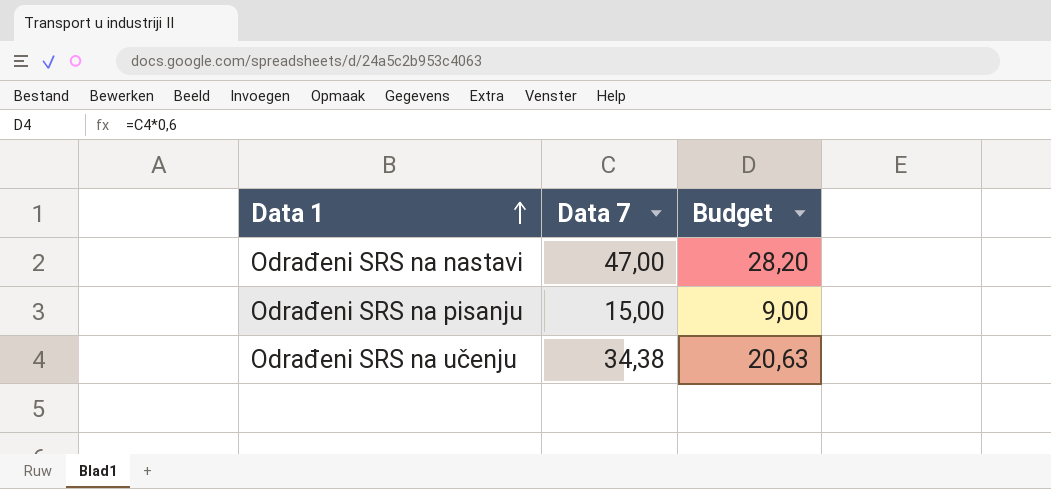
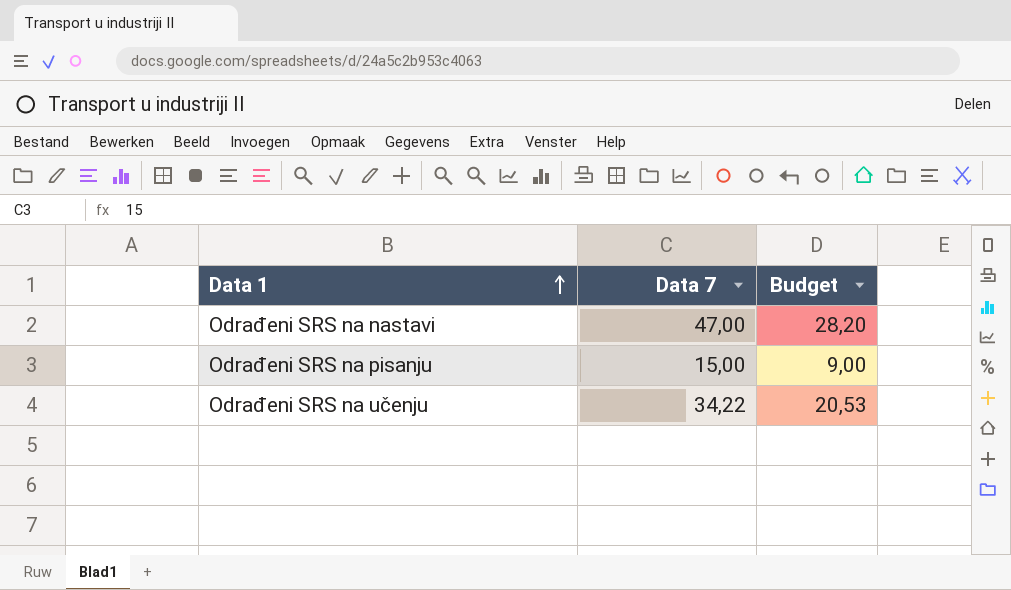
Odrađeni SRS na učenju | Data 7: 34,38 -> 34,22
Odrađeni SRS na učenju | Budget: 20,63 -> 20,53

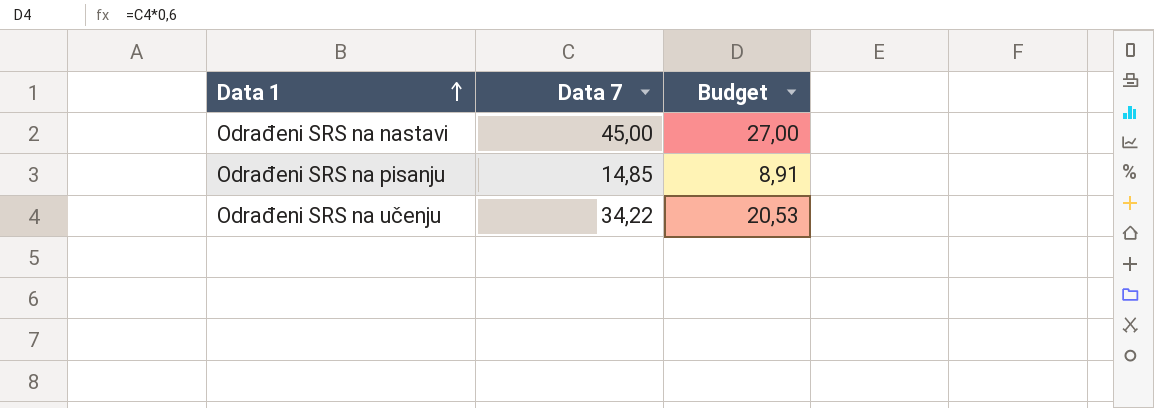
Odrađeni SRS na nastavi | Data 7: 47,00 -> 45,00
Odrađeni SRS na nastavi | Budget: 28,20 -> 27,00
Odrađeni SRS na pisanju | Data 7: 15,00 -> 14,85
Odrađeni SRS na pisanju | Budget: 9,00 -> 8,91

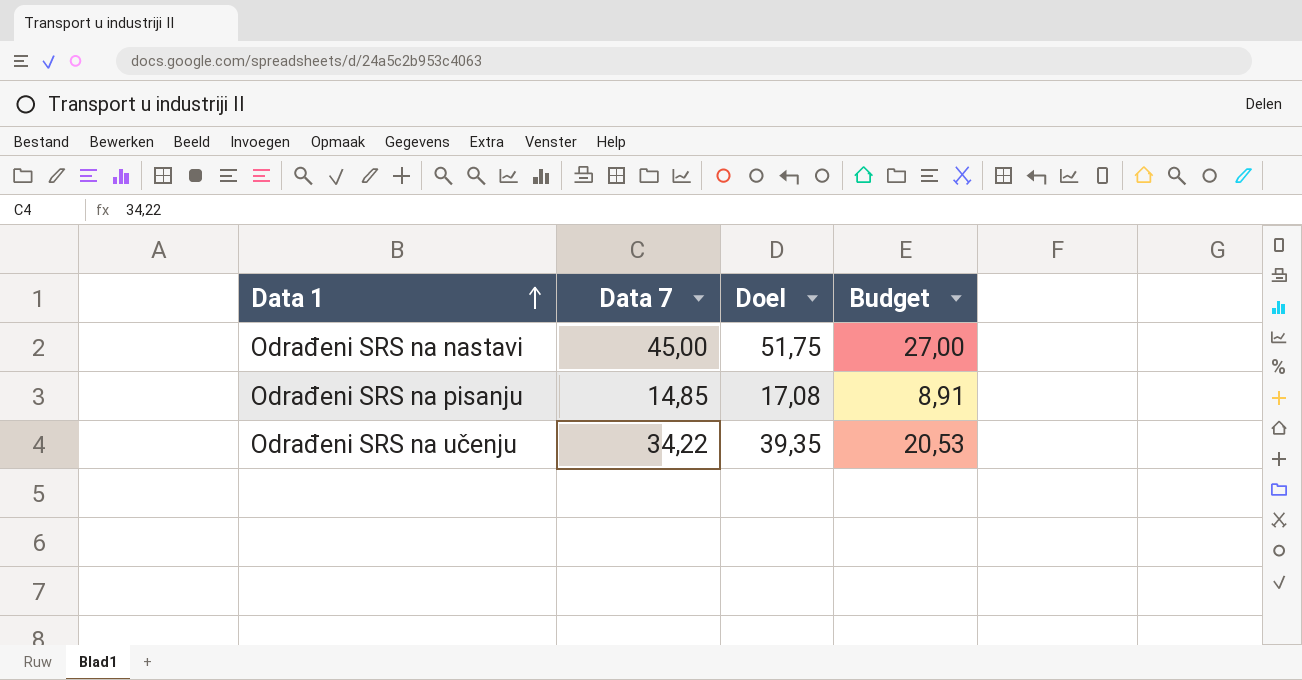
column Doel | formula: none -> [Data 7] * 1,15

